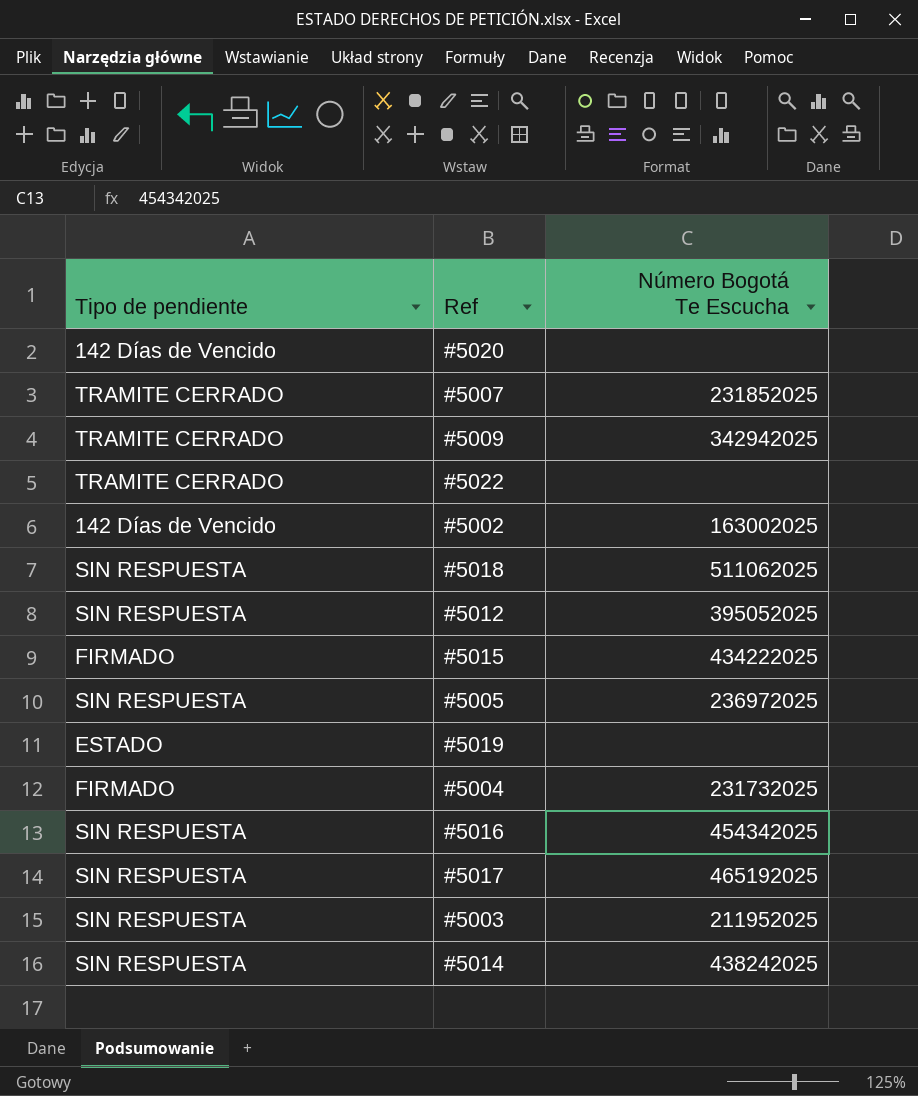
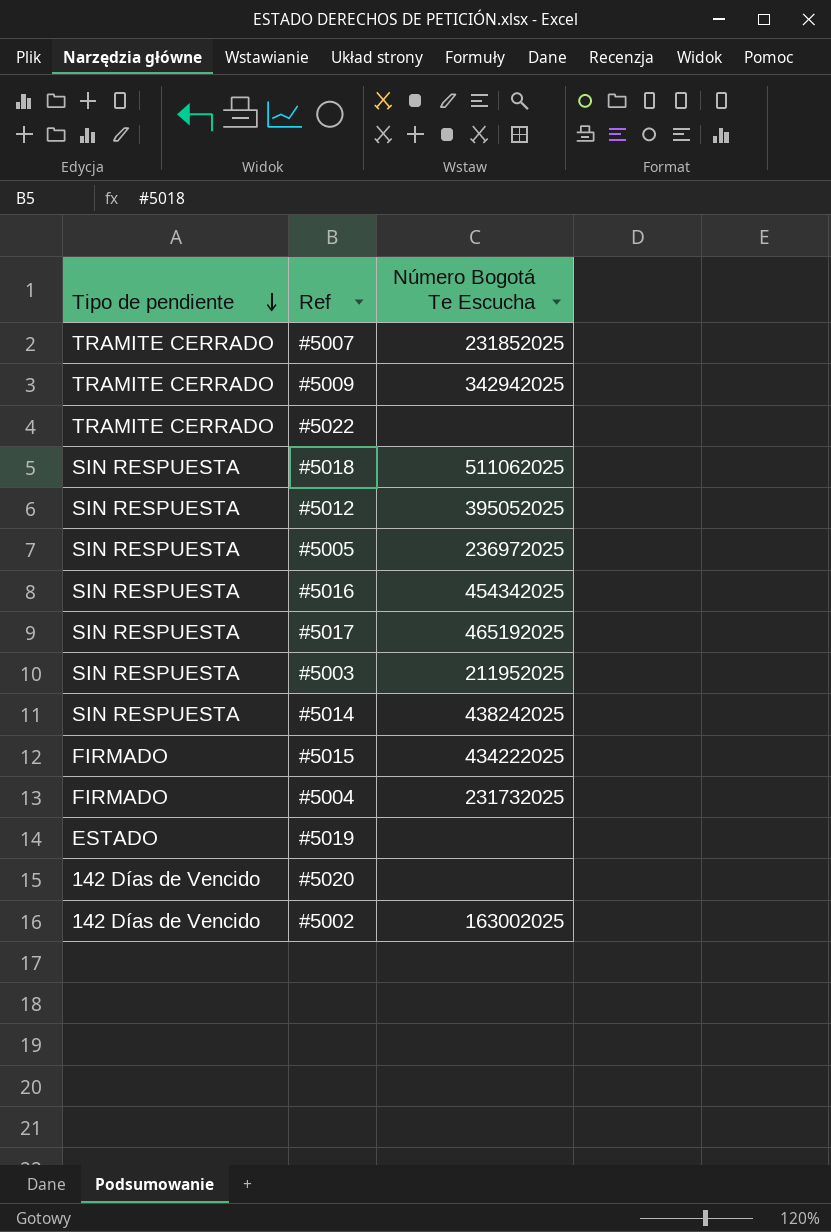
row order: none -> Tipo de pendiente descending

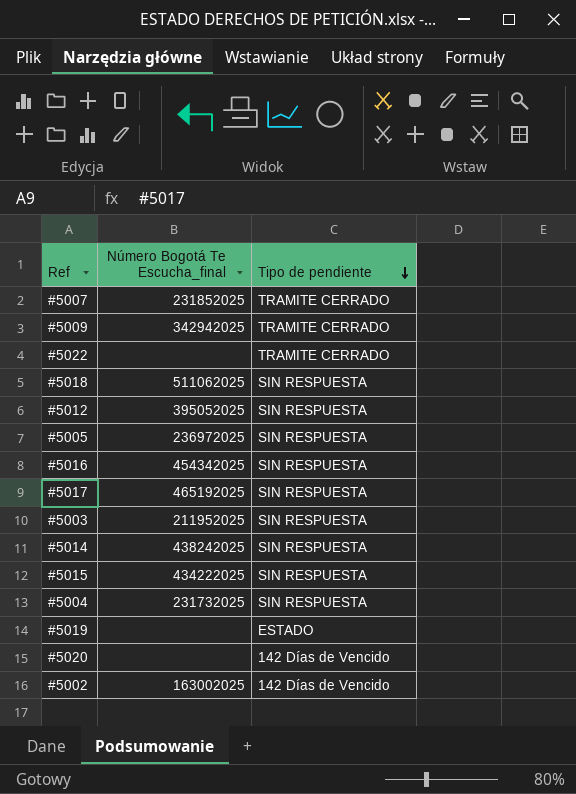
column name: Número Bogotá Te Escucha -> Número Bogotá Te Escucha_final
column Tipo de pendiente | position: 1 -> 3
#5015 | Tipo de pendiente: FIRMADO -> SIN RESPUESTA
#5004 | Tipo de pendiente: FIRMADO -> SIN RESPUESTA

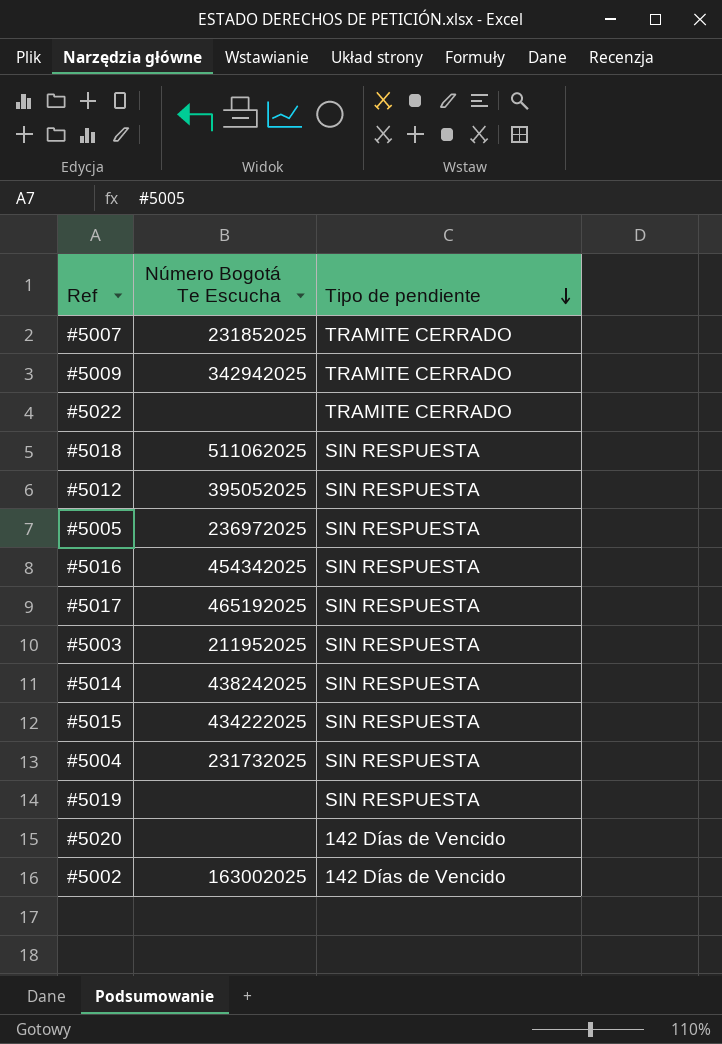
column name: Número Bogotá Te Escucha_final -> Número Bogotá Te Escucha
#5019 | Tipo de pendiente: ESTADO -> SIN RESPUESTA

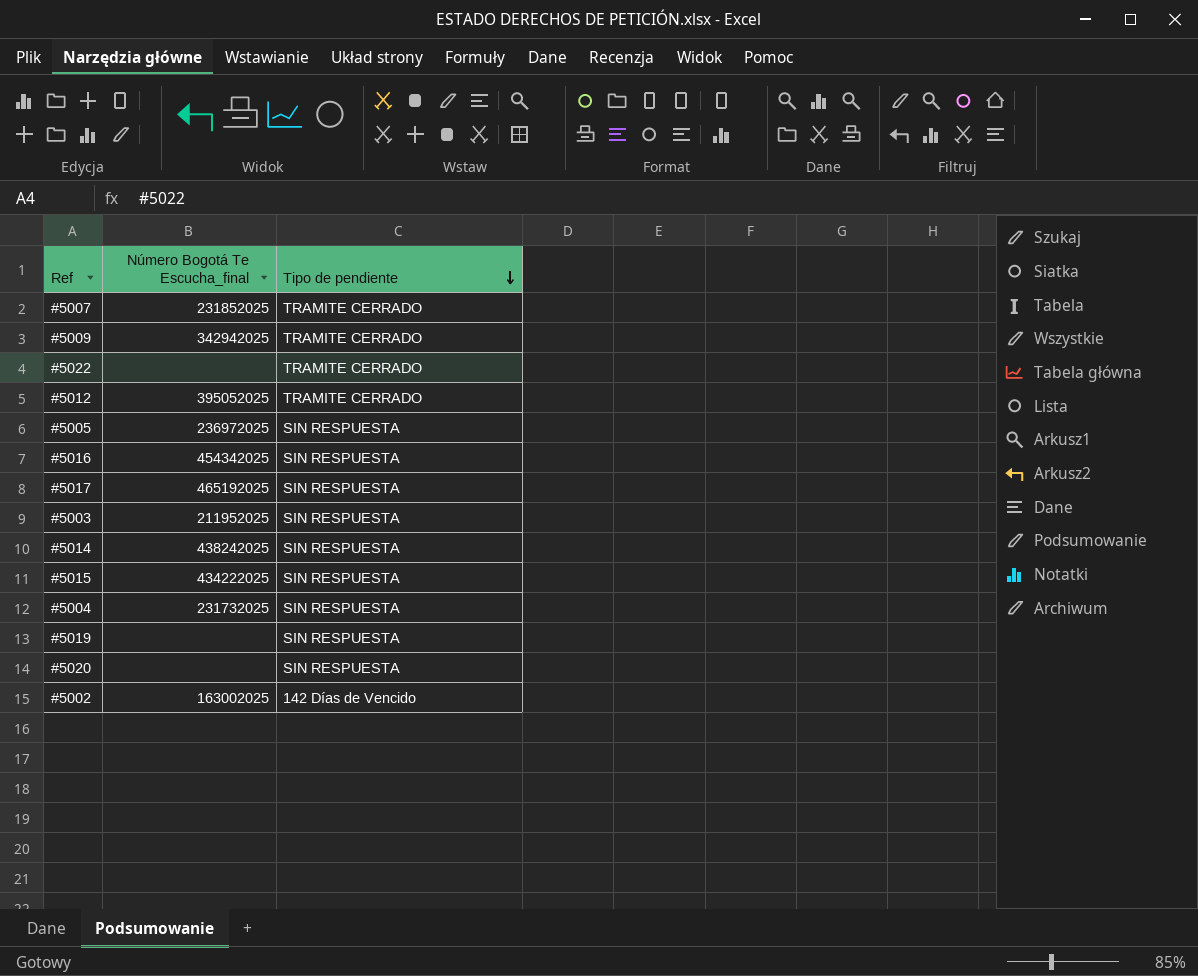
column name: Número Bogotá Te Escucha -> Número Bogotá Te Escucha_final
row #5018: 511062025 | SIN RESPUESTA -> none
#5012 | Tipo de pendiente: SIN RESPUESTA -> TRAMITE CERRADO
#5020 | Tipo de pendiente: 142 Días de Vencido -> SIN RESPUESTA

